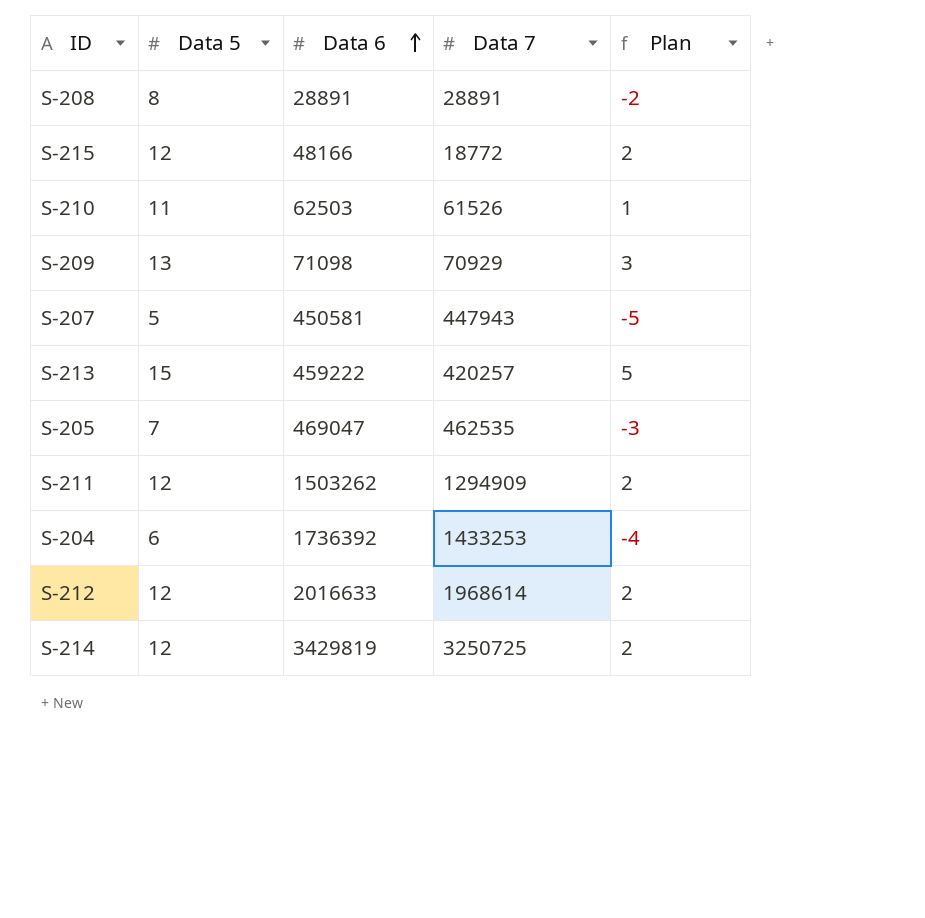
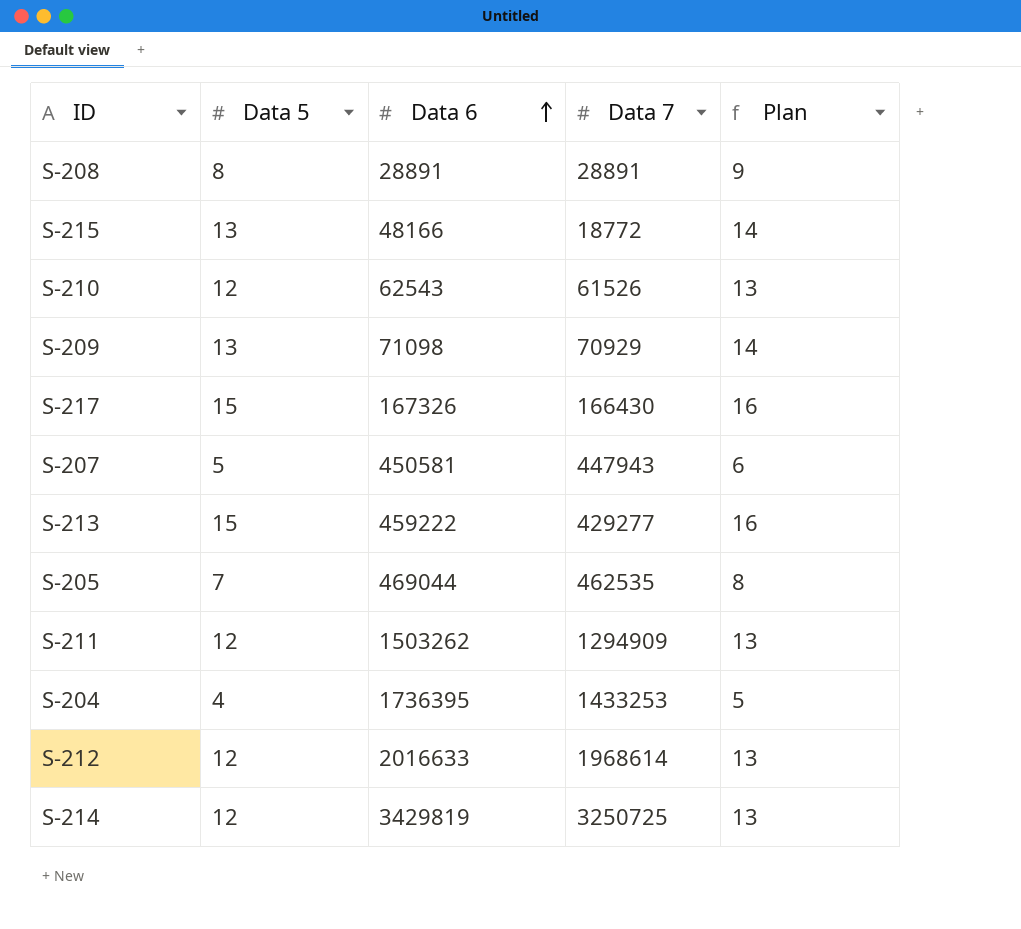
column Plan | formula: [Data 5] - 10 -> [Data 5] + 1
S-215 | Data 5: 12 -> 13
S-210 | Data 5: 11 -> 12
S-210 | Data 6: 62503 -> 62543
row S-217: none -> 15 | 167326 | 166430 | 16
S-213 | Data 7: 420257 -> 429277
S-205 | Data 6: 469047 -> 469044
S-204 | Data 5: 6 -> 4
S-204 | Data 6: 1736392 -> 1736395

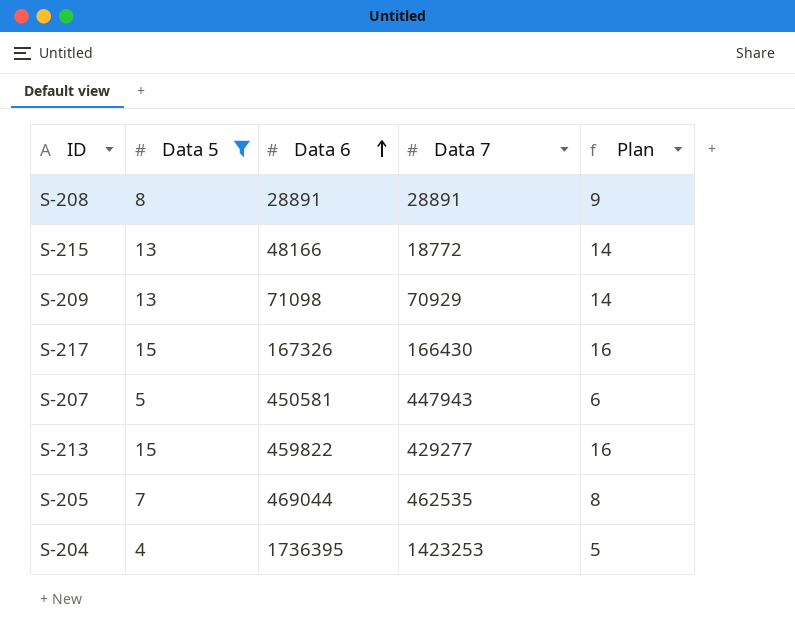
filter: none -> Data 5 != 12
S-213 | Data 6: 459222 -> 459822
S-204 | Data 7: 1433253 -> 1423253

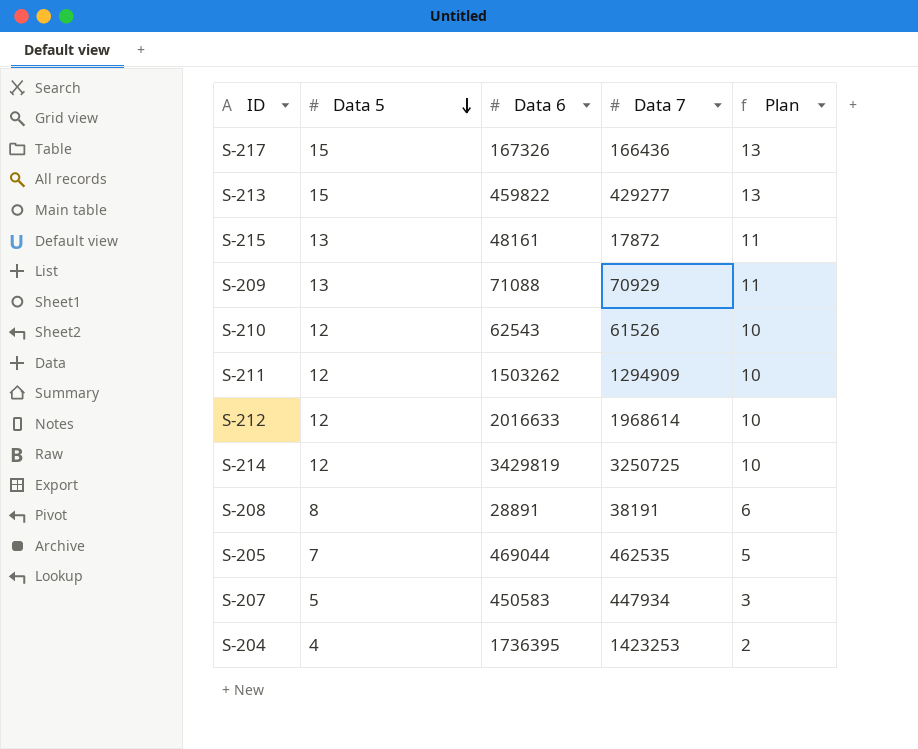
filter: Data 5 != 12 -> none
row order: Data 6 ascending -> Data 5 descending
column Plan | formula: [Data 5] + 1 -> [Data 5] - 2
S-217 | Data 7: 166430 -> 166436
S-215 | Data 6: 48166 -> 48161
S-215 | Data 7: 18772 -> 17872
S-209 | Data 6: 71098 -> 71088
S-208 | Data 7: 28891 -> 38191
S-207 | Data 6: 450581 -> 450583
S-207 | Data 7: 447943 -> 447934

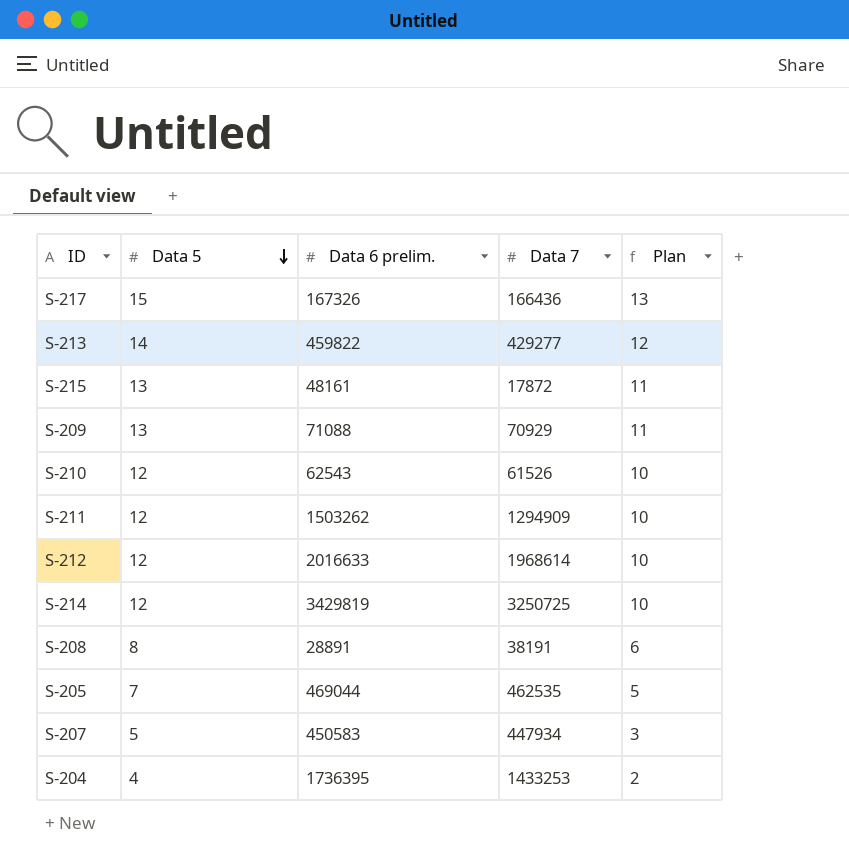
column name: Data 6 -> Data 6 prelim.
S-213 | Data 5: 15 -> 14
S-213 | Plan: 13 -> 12
S-204 | Data 7: 1423253 -> 1433253

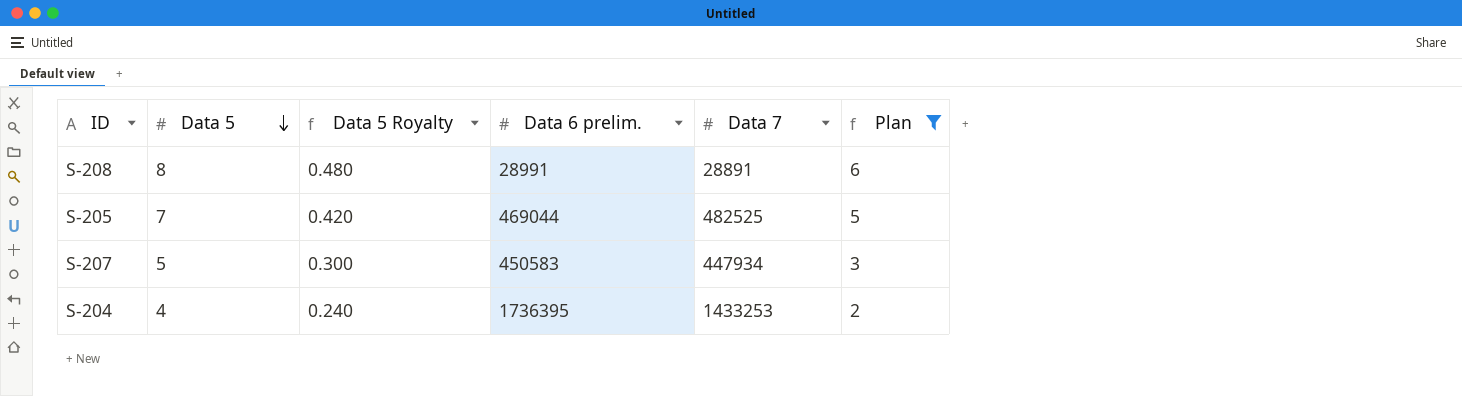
filter: none -> Plan <= 6
column Data 5 Royalty | formula: none -> [Data 5] * 0.06
S-208 | Data 6 prelim.: 28891 -> 28991
S-208 | Data 7: 38191 -> 28891
S-205 | Data 7: 462535 -> 482525

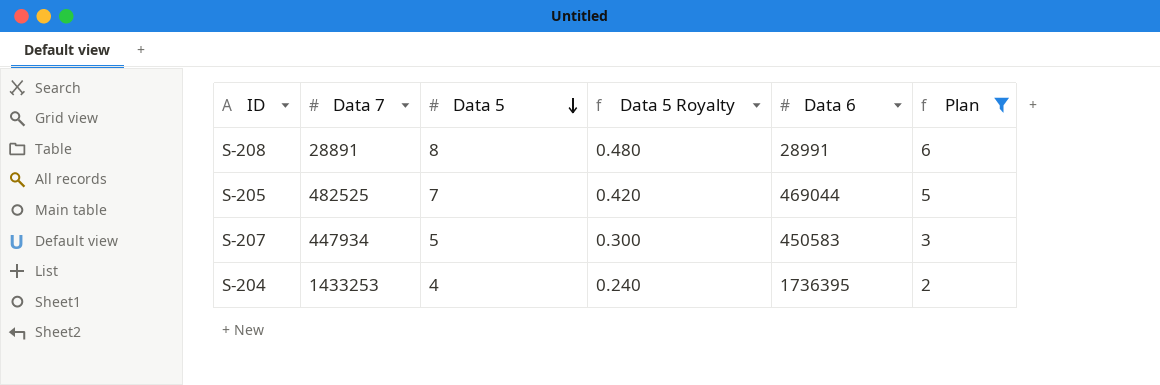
column Data 7 | position: 5 -> 2
column name: Data 6 prelim. -> Data 6

